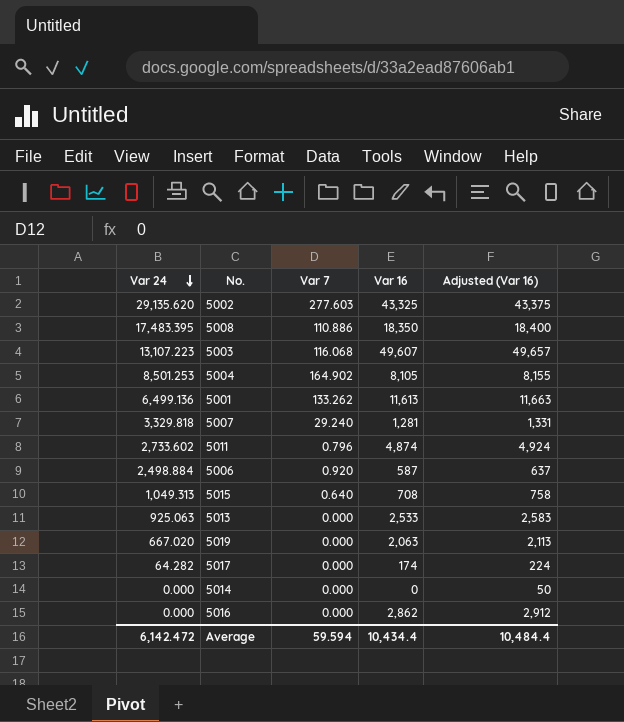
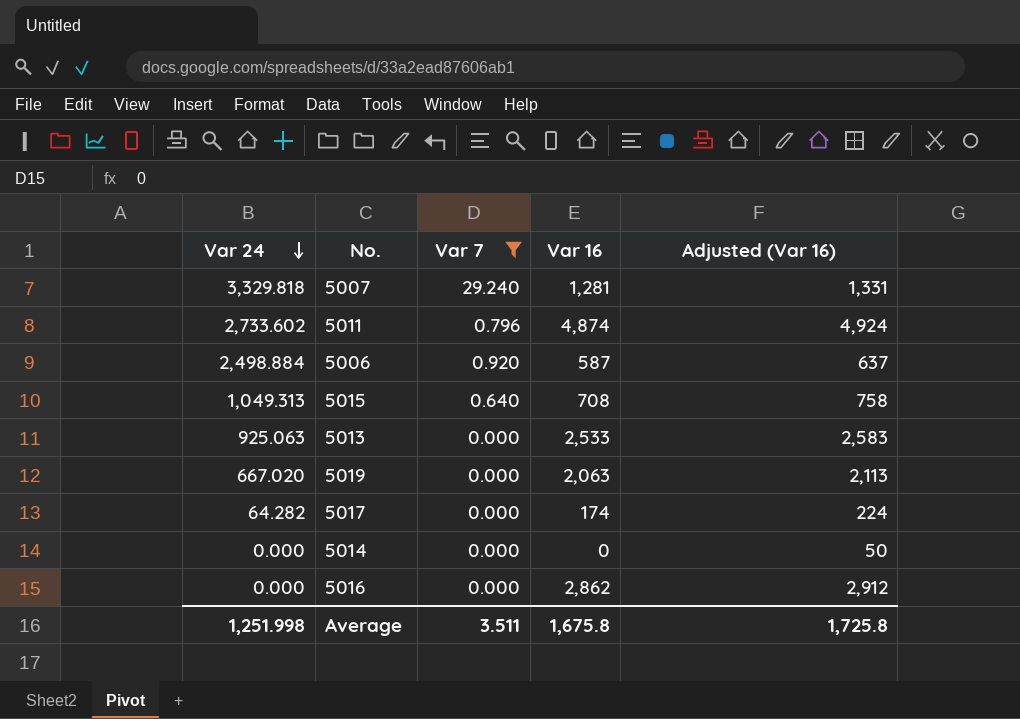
filter: none -> Var 7 <= 29.240
Average | Var 24: 6,142.472 -> 1,251.998
Average | Var 7: 59.594 -> 3.511
Average | Var 16: 10,434.4 -> 1,675.8
Average | Adjusted (Var 16): 10,484.4 -> 1,725.8

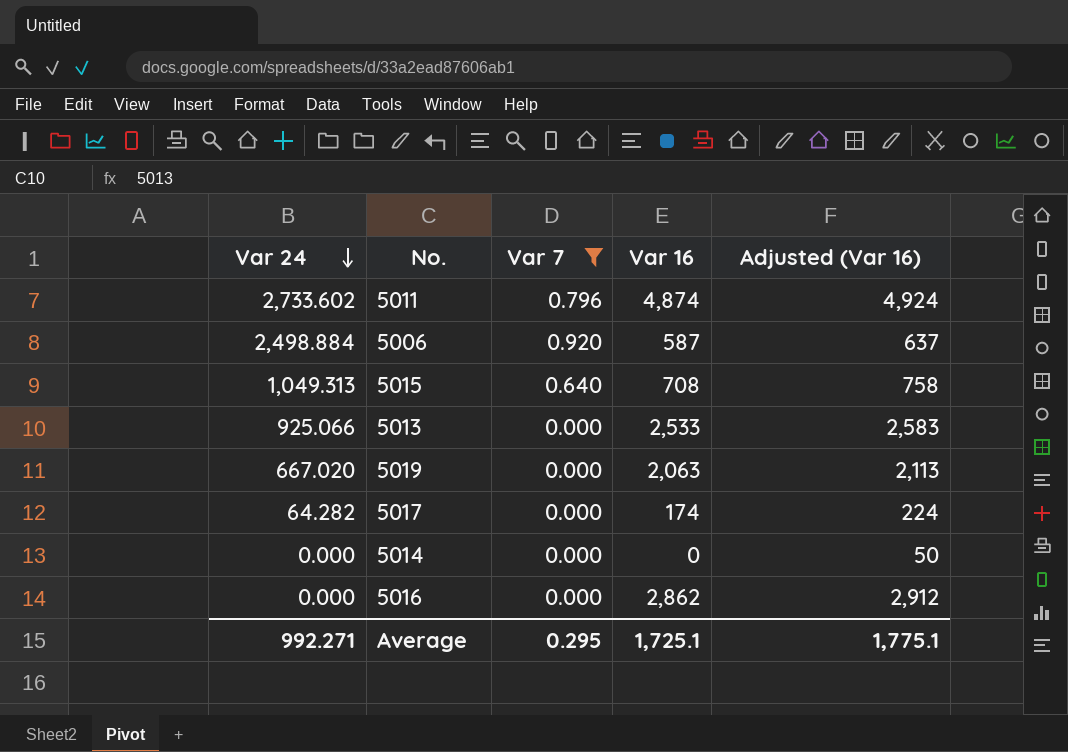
row 5007: 3,329.818 | 29.240 | 1,281 | 1,331 -> none
5013 | Var 24: 925.063 -> 925.066
Average | Var 24: 1,251.998 -> 992.271
Average | Var 7: 3.511 -> 0.295
Average | Var 16: 1,675.8 -> 1,725.1
Average | Adjusted (Var 16): 1,725.8 -> 1,775.1

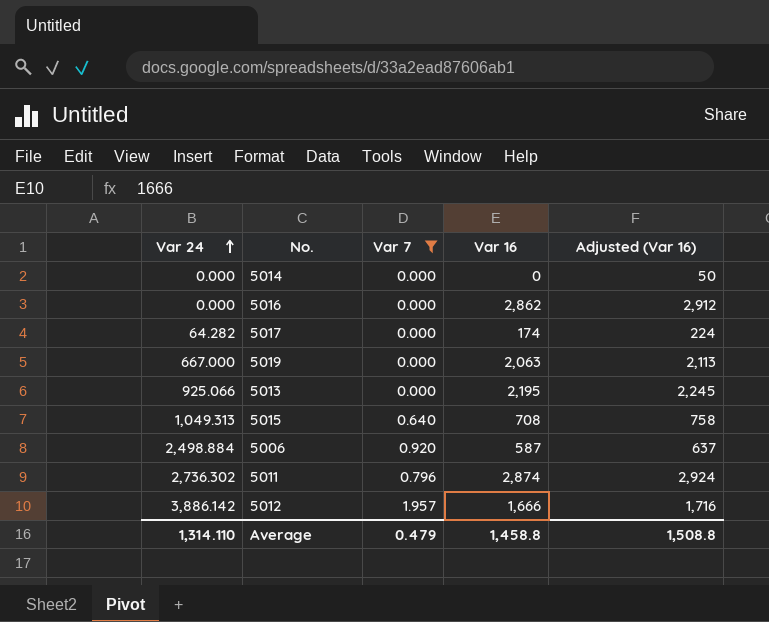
row order: Var 24 descending -> Var 24 ascending
5019 | Var 24: 667.020 -> 667.000
5013 | Var 16: 2,533 -> 2,195
5013 | Adjusted (Var 16): 2,583 -> 2,245
5011 | Var 24: 2,733.602 -> 2,736.302
5011 | Var 16: 4,874 -> 2,874
5011 | Adjusted (Var 16): 4,924 -> 2,924
row 5012: none -> 3,886.142 | 1.957 | 1,666 | 1,716
Average | Var 24: 992.271 -> 1,314.110
Average | Var 7: 0.295 -> 0.479
Average | Var 16: 1,725.1 -> 1,458.8
Average | Adjusted (Var 16): 1,775.1 -> 1,508.8

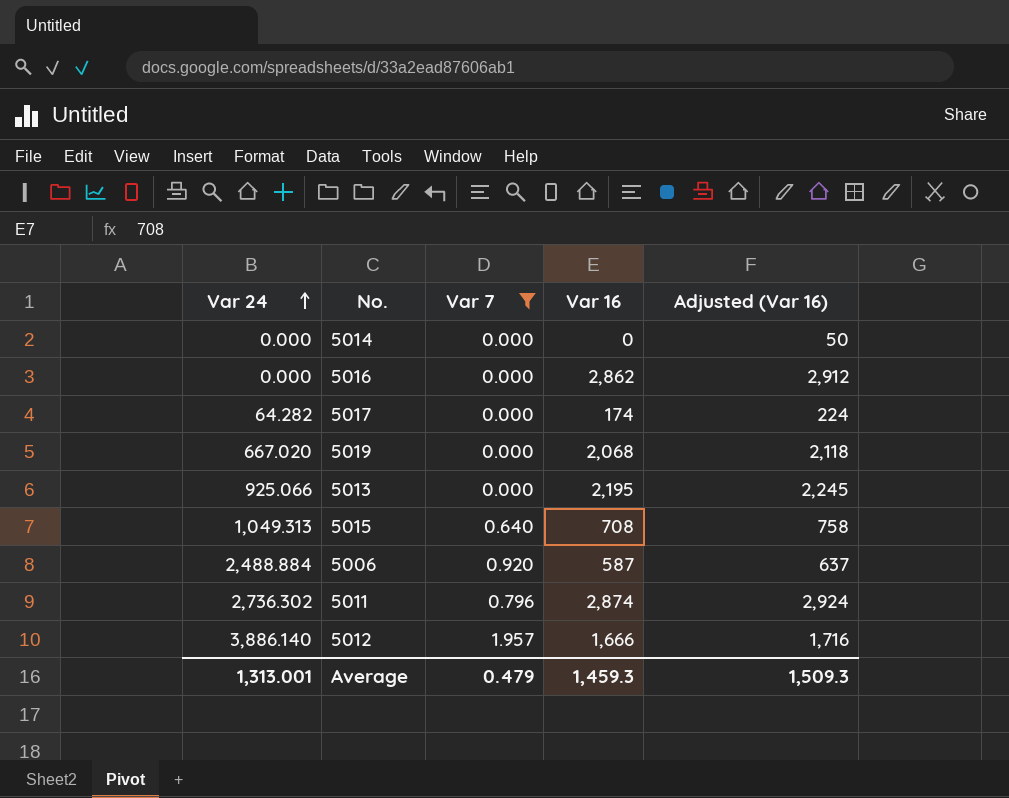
5019 | Var 24: 667.000 -> 667.020
5019 | Var 16: 2,063 -> 2,068
5019 | Adjusted (Var 16): 2,113 -> 2,118
5006 | Var 24: 2,498.884 -> 2,488.884
5012 | Var 24: 3,886.142 -> 3,886.140
Average | Var 24: 1,314.110 -> 1,313.001
Average | Var 16: 1,458.8 -> 1,459.3
Average | Adjusted (Var 16): 1,508.8 -> 1,509.3

